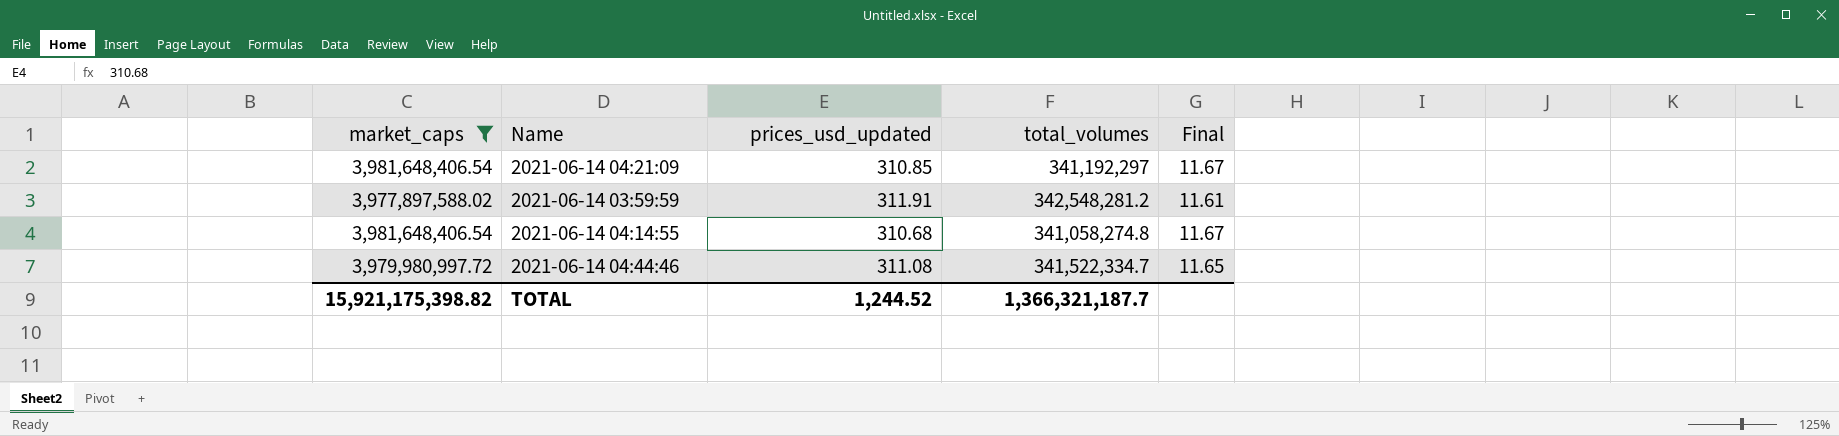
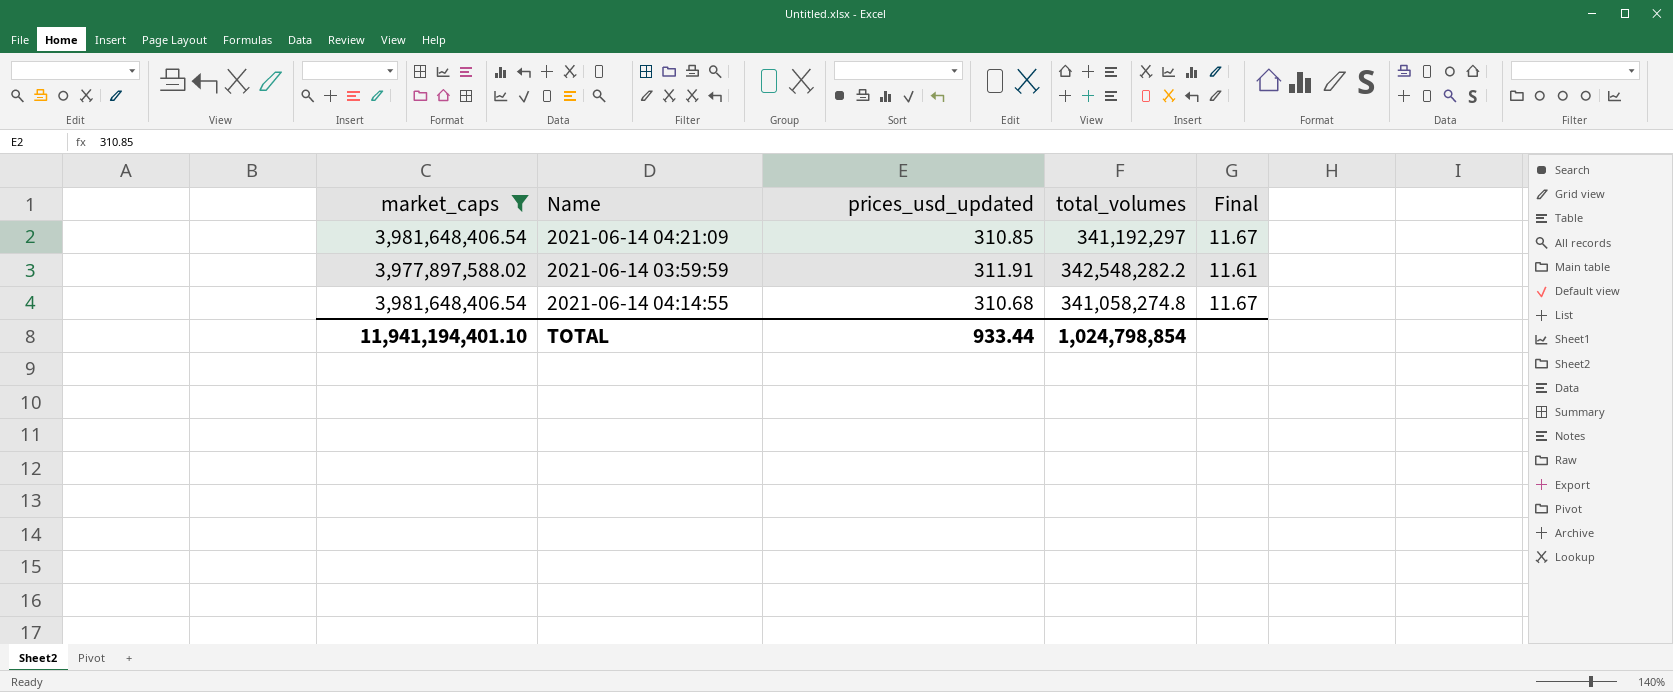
row 2021-06-14 04:44:46: 3,979,980,997.72 | 311.08 | 341,522,334.7 | 11.65 -> none
2021-06-14 03:59:59 | total_volumes: 342,548,281.2 -> 342,548,282.2
TOTAL | market_caps: 15,921,175,398.82 -> 11,941,194,401.10
TOTAL | prices_usd_updated: 1,244.52 -> 933.44
TOTAL | total_volumes: 1,366,321,187.7 -> 1,024,798,854

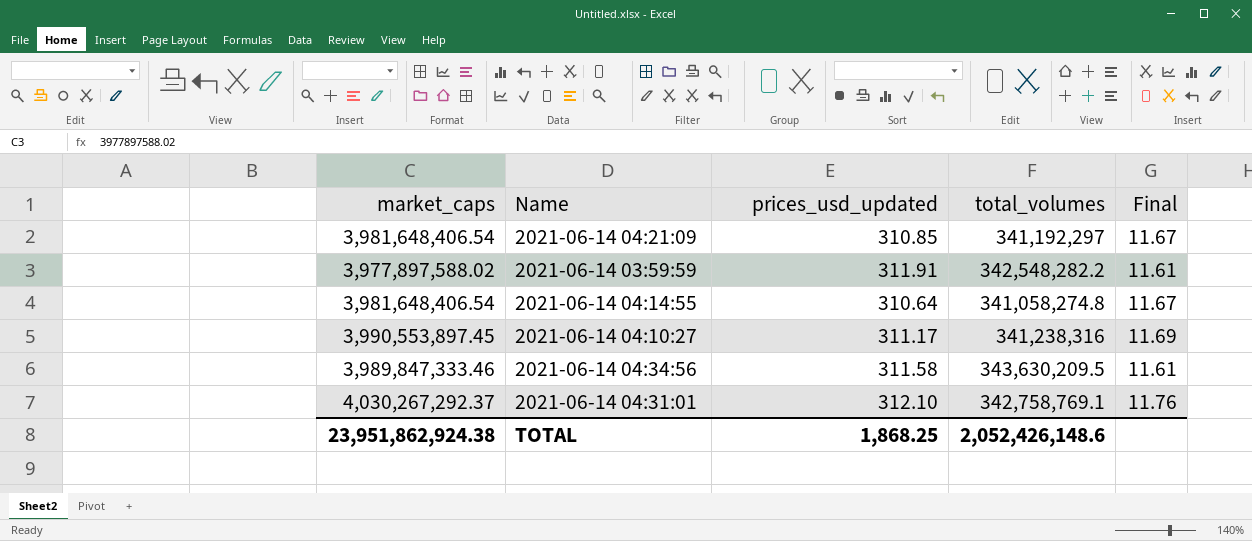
filter: market_caps <= 3,981,648,406.54 -> none
2021-06-14 04:14:55 | prices_usd_updated: 310.68 -> 310.64
TOTAL | market_caps: 11,941,194,401.10 -> 23,951,862,924.38
TOTAL | prices_usd_updated: 933.44 -> 1,868.25
TOTAL | total_volumes: 1,024,798,854 -> 2,052,426,148.6

